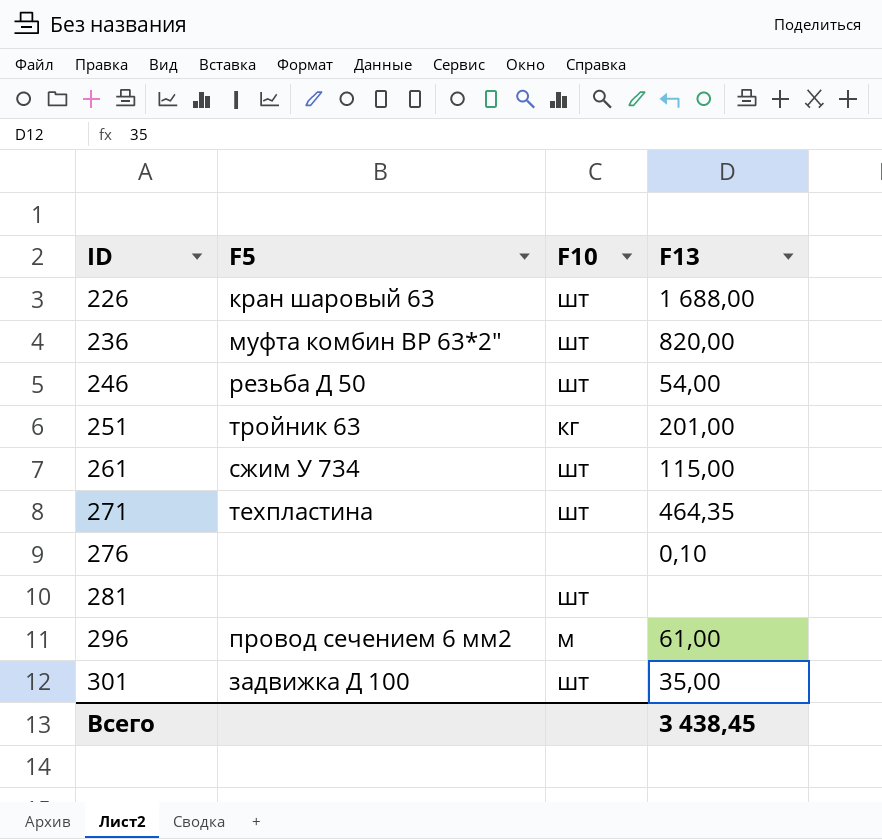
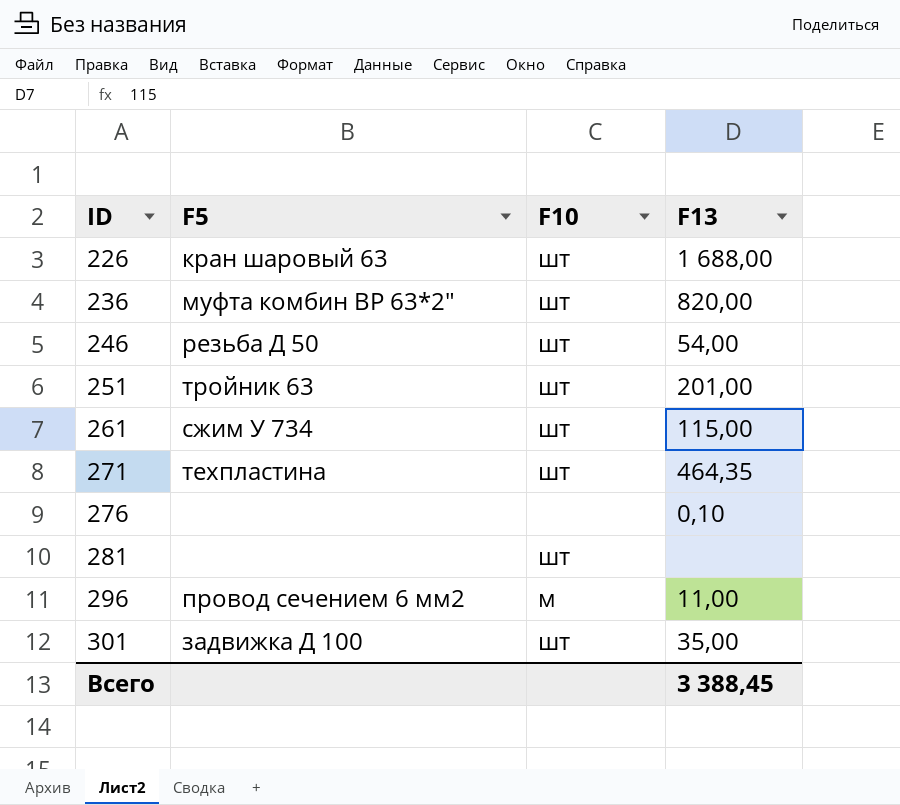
251 | F10: кг -> шт
296 | F13: 61,00 -> 11,00
Всего | F13: 3 438,45 -> 3 388,45

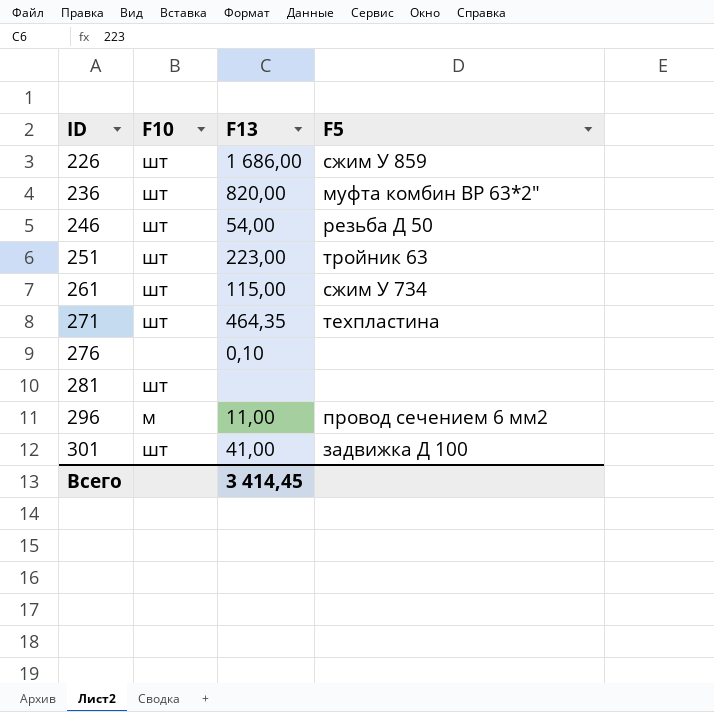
column F5 | position: 2 -> 4
226 | F13: 1 688,00 -> 1 686,00
226 | F5: кран шаровый 63 -> сжим У 859
251 | F13: 201,00 -> 223,00
301 | F13: 35,00 -> 41,00
Всего | F13: 3 388,45 -> 3 414,45

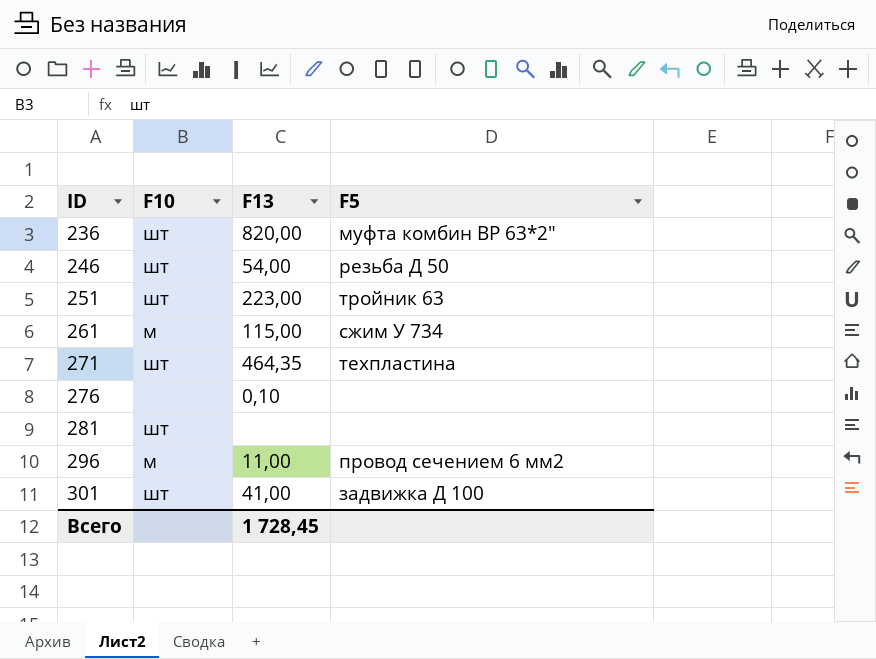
row 226: шт | 1 686,00 | сжим У 859 -> none
261 | F10: шт -> м
Всего | F13: 3 414,45 -> 1 728,45

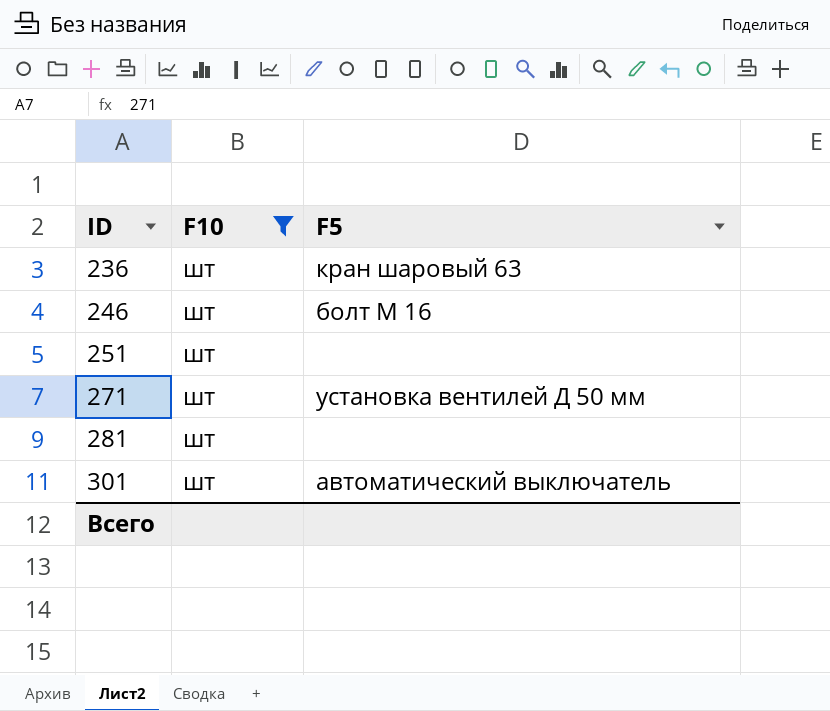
filter: none -> F10 = шт
column F13 | position: 3 -> none
236 | F5: муфта комбин ВР 63*2" -> кран шаровый 63
246 | F5: резьба Д 50 -> болт М 16
251 | F5: тройник 63 -> none
271 | F5: техпластина -> установка вентилей Д 50 мм
301 | F5: задвижка Д 100 -> автоматический выключатель

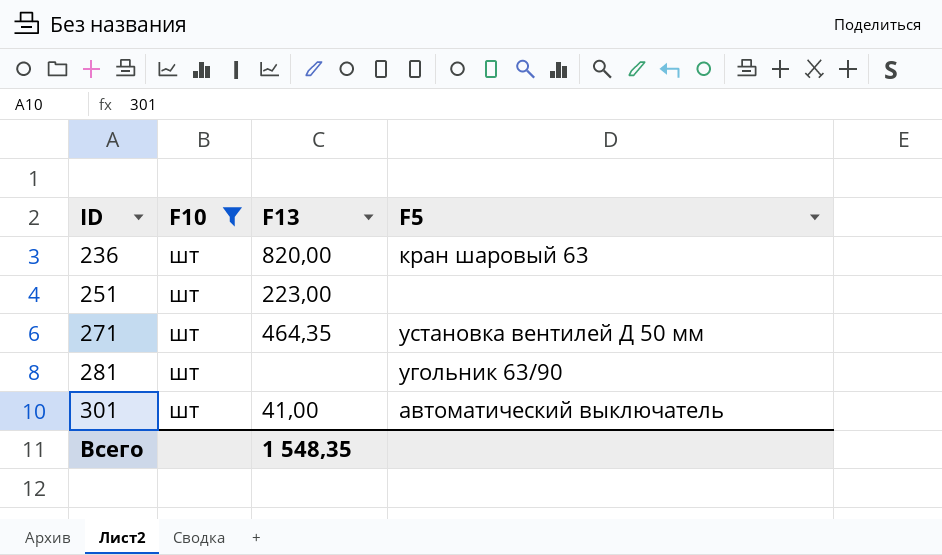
column F13 | position: none -> 3
row 246: шт | болт М 16 -> none
281 | F5: none -> угольник 63/90

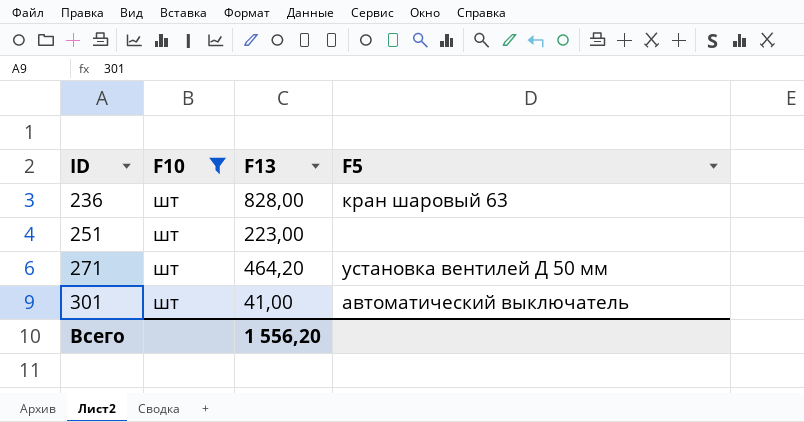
row 281: шт | none | угольник 63/90 -> none
236 | F13: 820,00 -> 828,00
271 | F13: 464,35 -> 464,20
Всего | F13: 1 548,35 -> 1 556,20

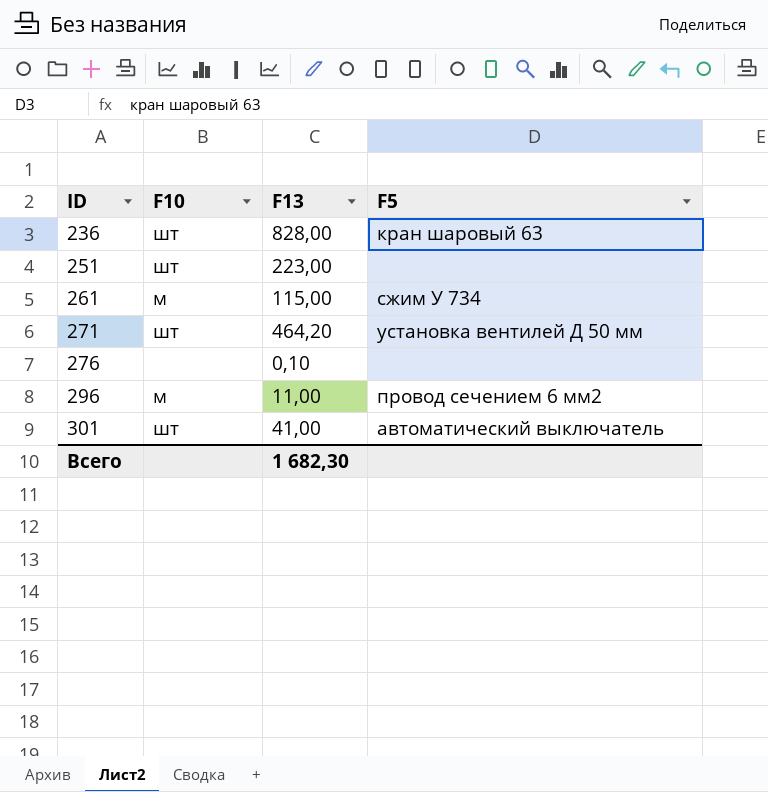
filter: F10 = шт -> none
Всего | F13: 1 556,20 -> 1 682,30

